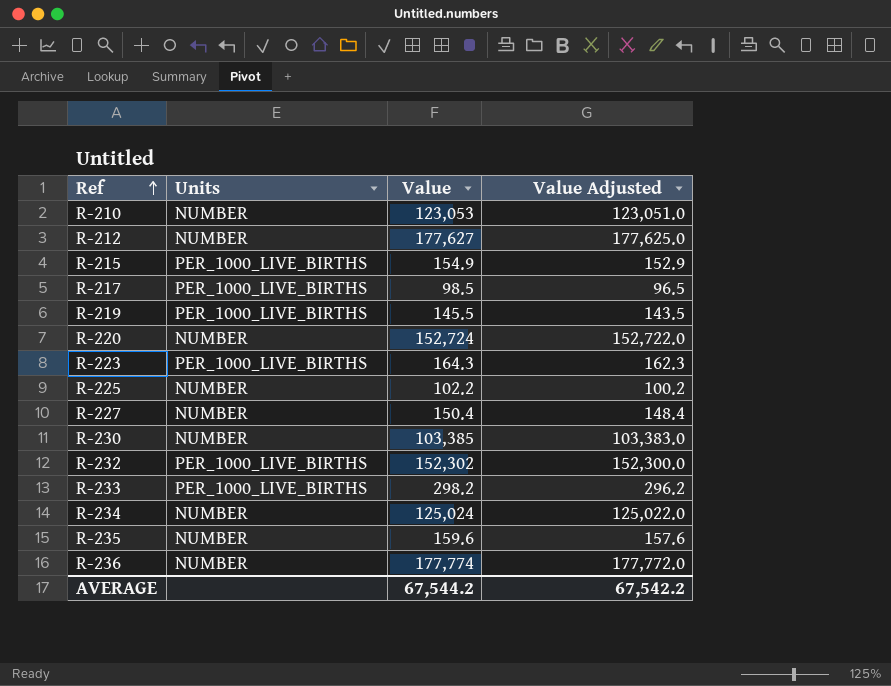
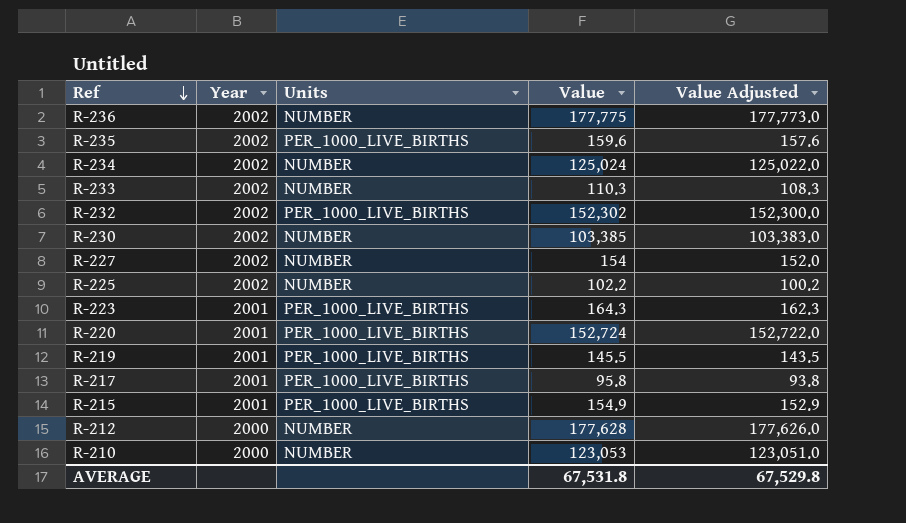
row order: Ref ascending -> Ref descending
column Year | position: none -> 2
R-236 | Value: 177,774 -> 177,775
R-236 | Value Adjusted: 177,772.0 -> 177,773.0
R-235 | Units: NUMBER -> PER_1000_LIVE_BIRTHS
R-233 | Units: PER_1000_LIVE_BIRTHS -> NUMBER
R-233 | Value: 298.2 -> 110.3
R-233 | Value Adjusted: 296.2 -> 108.3
R-227 | Value: 150.4 -> 154
R-227 | Value Adjusted: 148.4 -> 152.0
R-220 | Units: NUMBER -> PER_1000_LIVE_BIRTHS
R-217 | Value: 98.5 -> 95.8
R-217 | Value Adjusted: 96.5 -> 93.8
R-212 | Value: 177,627 -> 177,628
R-212 | Value Adjusted: 177,625.0 -> 177,626.0
AVERAGE | Value: 67,544.2 -> 67,531.8
AVERAGE | Value Adjusted: 67,542.2 -> 67,529.8

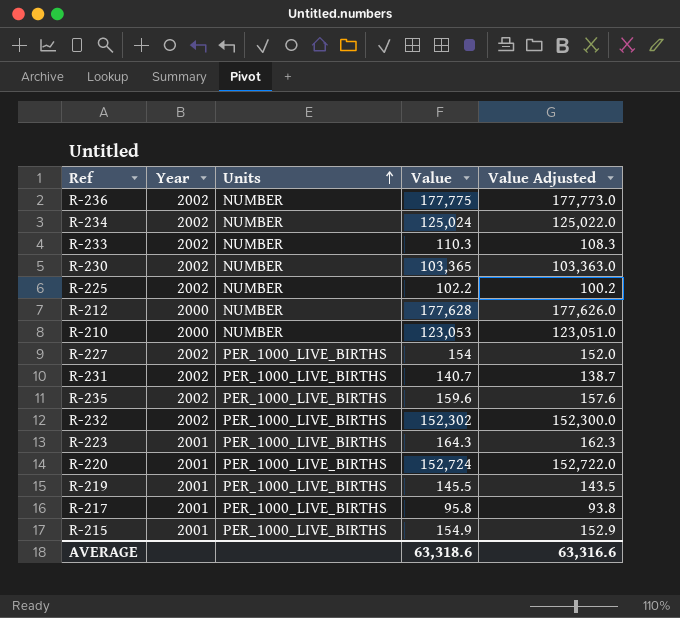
row order: Ref descending -> Units ascending
R-230 | Value: 103,385 -> 103,365
R-230 | Value Adjusted: 103,383.0 -> 103,363.0
R-227 | Units: NUMBER -> PER_1000_LIVE_BIRTHS
row R-231: none -> 2002 | PER_1000_LIVE_BIRTHS | 140.7 | 138.7
AVERAGE | Value: 67,531.8 -> 63,318.6
AVERAGE | Value Adjusted: 67,529.8 -> 63,316.6

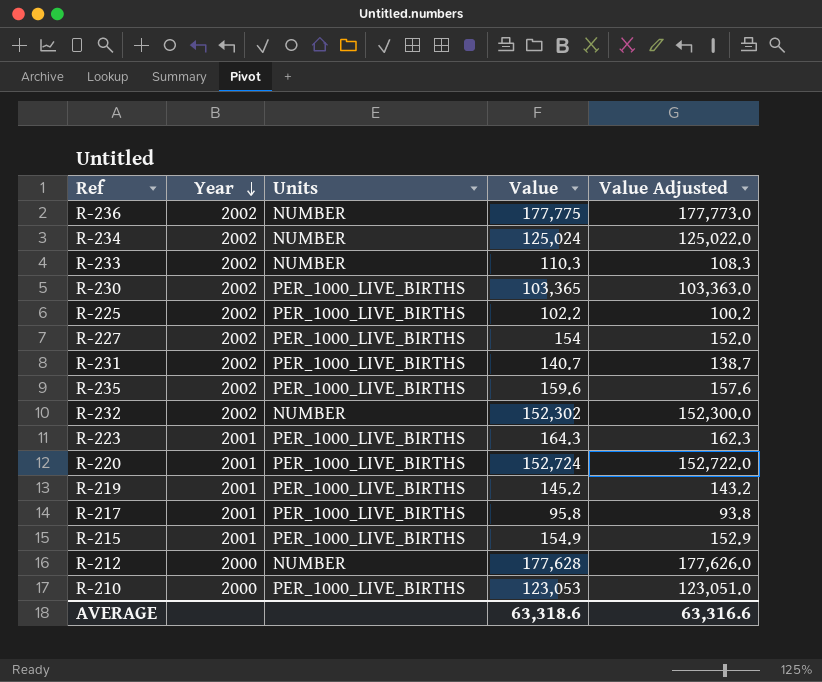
row order: Units ascending -> Year descending
R-230 | Units: NUMBER -> PER_1000_LIVE_BIRTHS
R-225 | Units: NUMBER -> PER_1000_LIVE_BIRTHS
R-232 | Units: PER_1000_LIVE_BIRTHS -> NUMBER
R-219 | Value: 145.5 -> 145.2
R-219 | Value Adjusted: 143.5 -> 143.2
R-210 | Units: NUMBER -> PER_1000_LIVE_BIRTHS

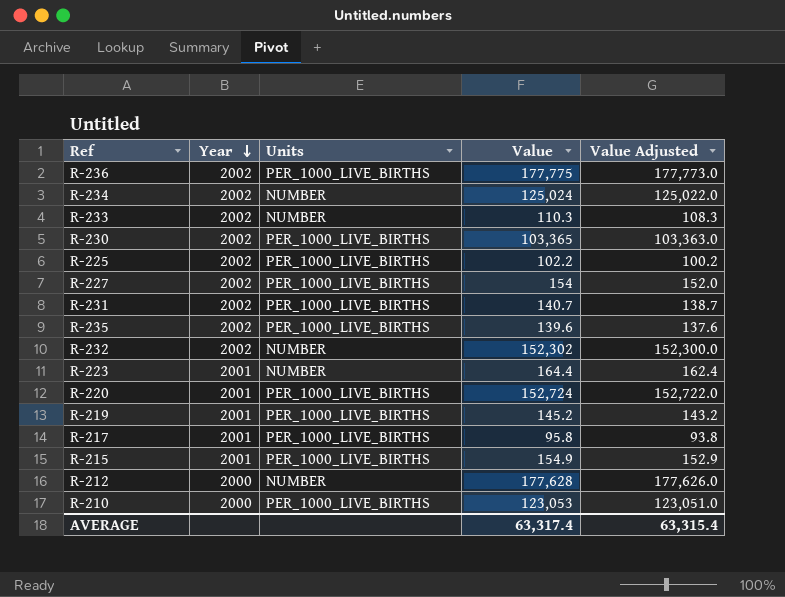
R-236 | Units: NUMBER -> PER_1000_LIVE_BIRTHS
R-235 | Value: 159.6 -> 139.6
R-235 | Value Adjusted: 157.6 -> 137.6
R-223 | Units: PER_1000_LIVE_BIRTHS -> NUMBER
R-223 | Value: 164.3 -> 164.4
R-223 | Value Adjusted: 162.3 -> 162.4
AVERAGE | Value: 63,318.6 -> 63,317.4
AVERAGE | Value Adjusted: 63,316.6 -> 63,315.4

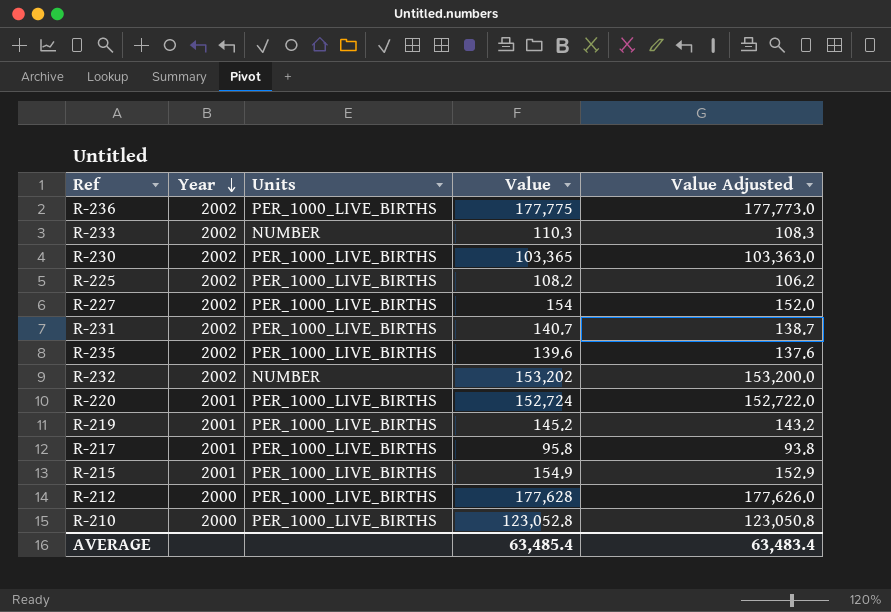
row R-234: 2002 | NUMBER | 125,024 | 125,022.0 -> none
row R-223: 2001 | NUMBER | 164.4 | 162.4 -> none
R-225 | Value: 102.2 -> 108.2
R-225 | Value Adjusted: 100.2 -> 106.2
R-232 | Value: 152,302 -> 153,202
R-232 | Value Adjusted: 152,300.0 -> 153,200.0
R-212 | Units: NUMBER -> PER_1000_LIVE_BIRTHS
R-210 | Value: 123,053 -> 123,052.8
R-210 | Value Adjusted: 123,051.0 -> 123,050.8
AVERAGE | Value: 63,317.4 -> 63,485.4
AVERAGE | Value Adjusted: 63,315.4 -> 63,483.4

